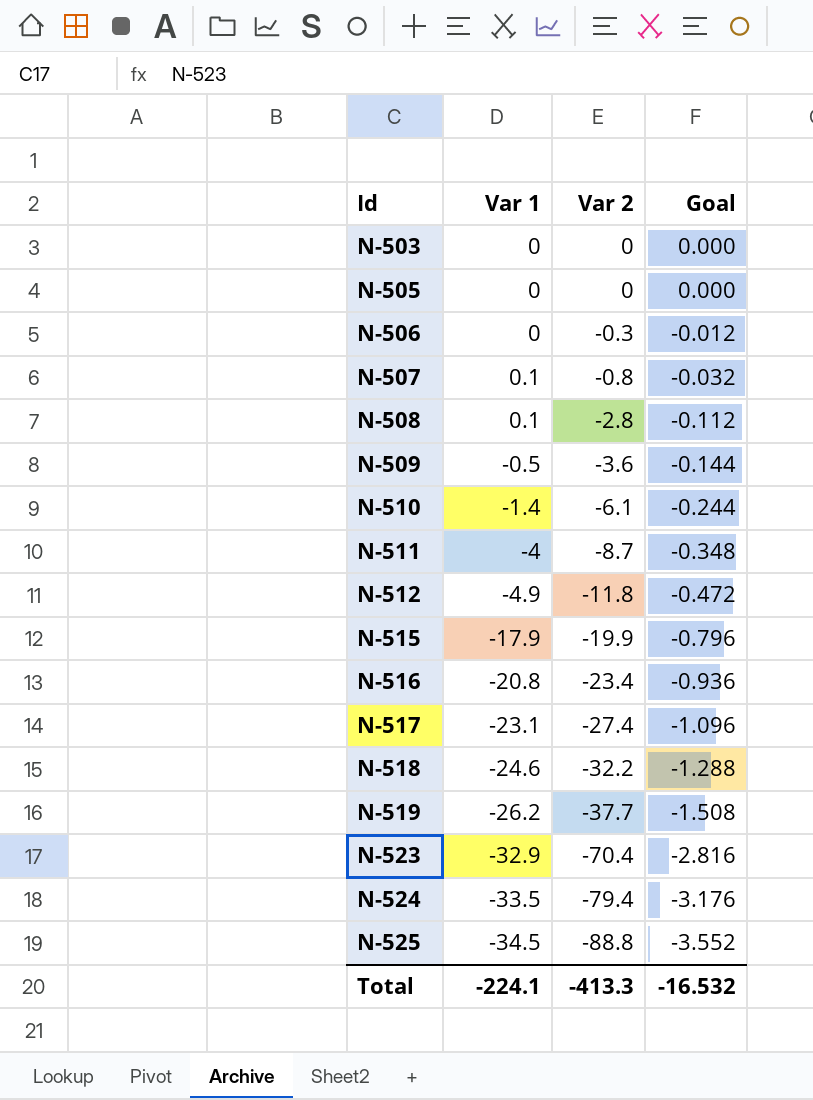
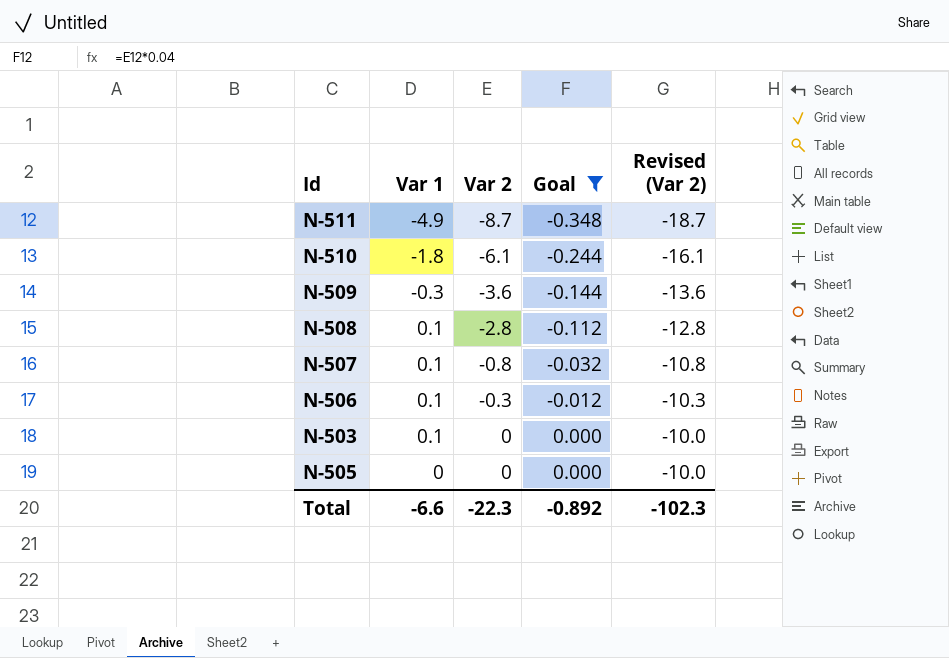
filter: none -> Goal >= -0.348
row order: Id ascending -> Var 2 ascending
column Revised (Var 2) | formula: none -> [Var 2] - 10
N-511 | Var 1: -4 -> -4.9
N-510 | Var 1: -1.4 -> -1.8
N-509 | Var 1: -0.5 -> -0.3
N-506 | Var 1: 0 -> 0.1
N-503 | Var 1: 0 -> 0.1
Total | Var 1: -224.1 -> -6.6
Total | Var 2: -413.3 -> -22.3
Total | Goal: -16.532 -> -0.892

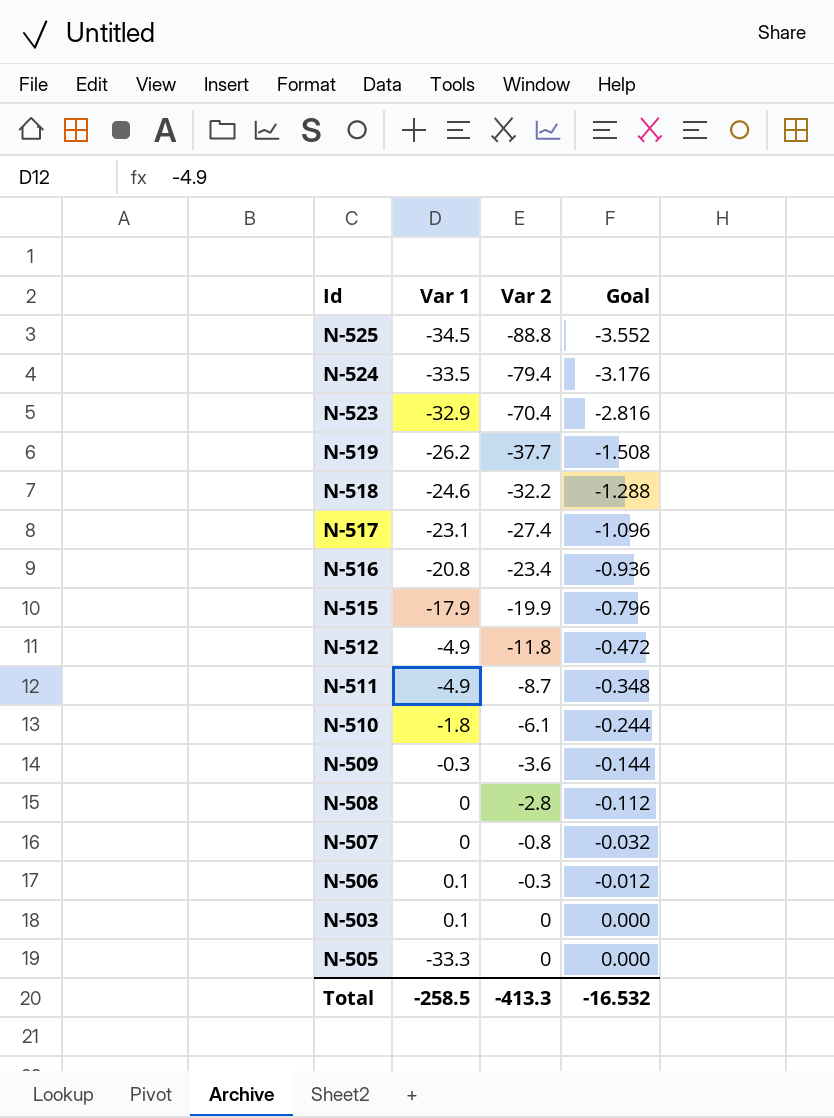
filter: Goal >= -0.348 -> none
column Revised (Var 2) | formula: [Var 2] - 10 -> none
N-508 | Var 1: 0.1 -> 0
N-507 | Var 1: 0.1 -> 0
N-505 | Var 1: 0 -> -33.3
Total | Var 1: -6.6 -> -258.5
Total | Var 2: -22.3 -> -413.3
Total | Goal: -0.892 -> -16.532

